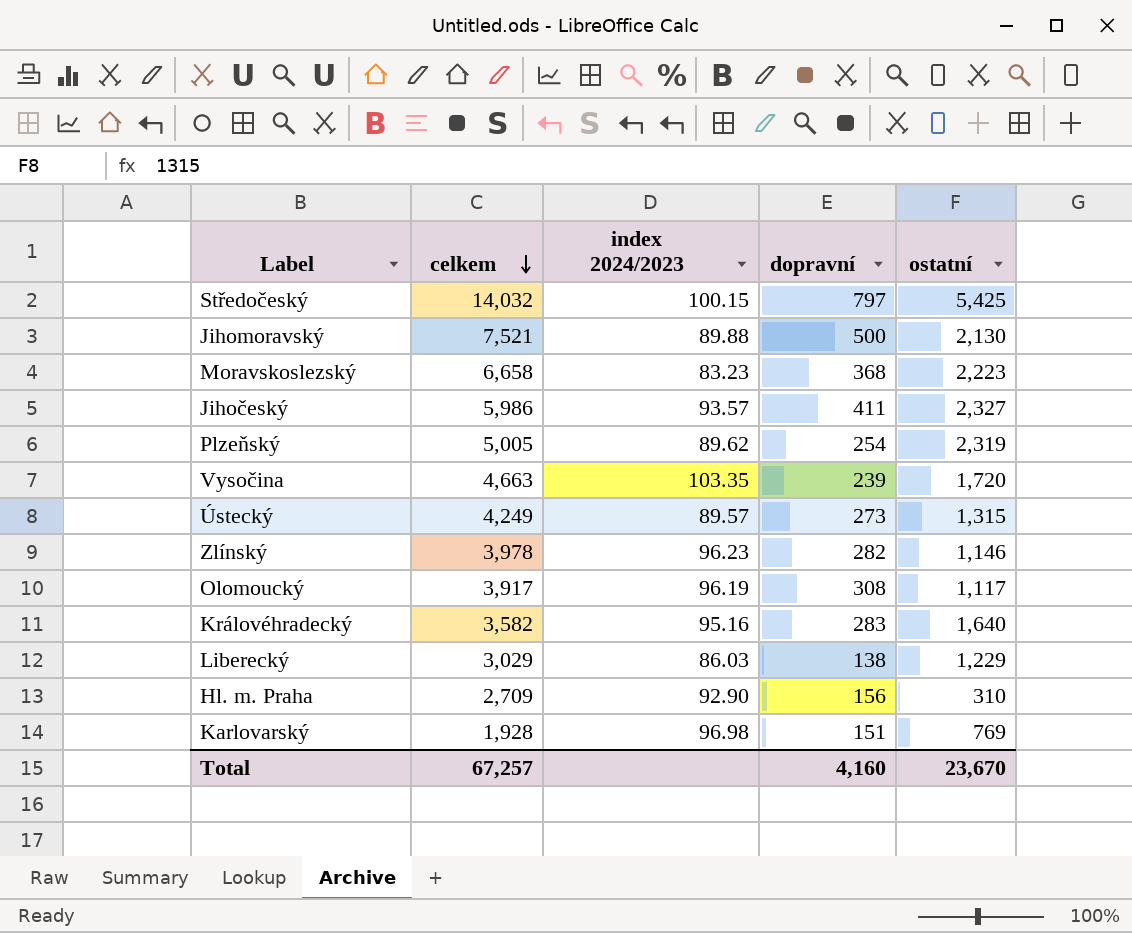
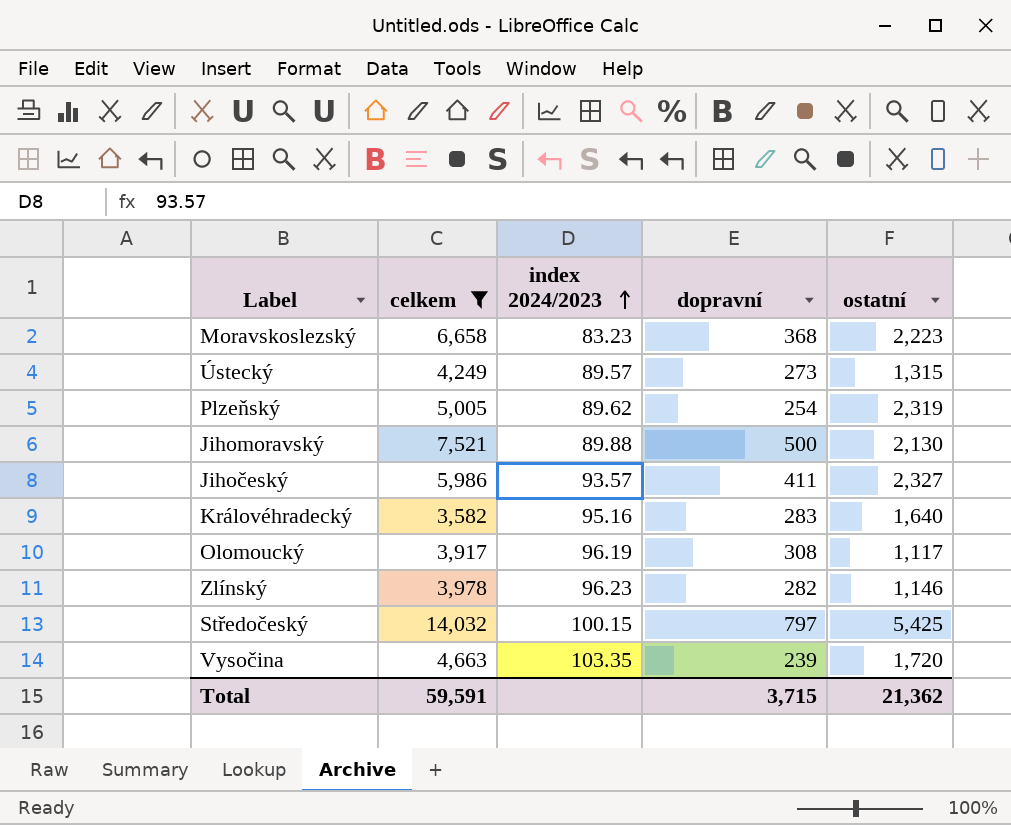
filter: none -> celkem >= 3,582
row order: celkem descending -> index 2024/2023 ascending
Total | celkem: 67,257 -> 59,591
Total | dopravní: 4,160 -> 3,715
Total | ostatní: 23,670 -> 21,362

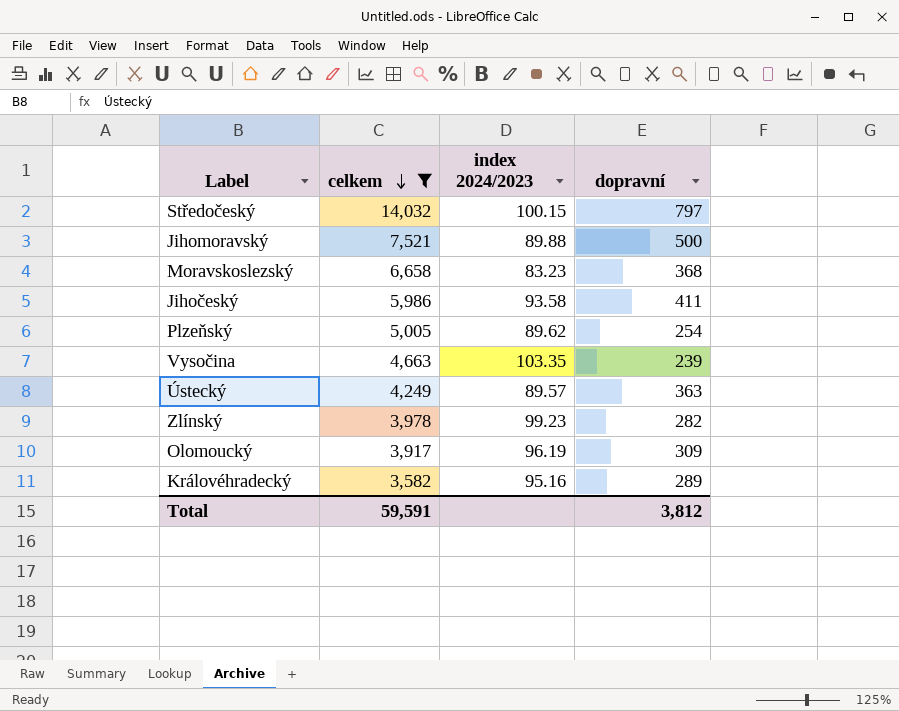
row order: index 2024/2023 ascending -> celkem descending
column ostatní | position: 5 -> none
Jihočeský | index 2024/2023: 93.57 -> 93.58
Ústecký | dopravní: 273 -> 363
Zlínský | index 2024/2023: 96.23 -> 99.23
Olomoucký | dopravní: 308 -> 309
Královéhradecký | dopravní: 283 -> 289
Total | dopravní: 3,715 -> 3,812

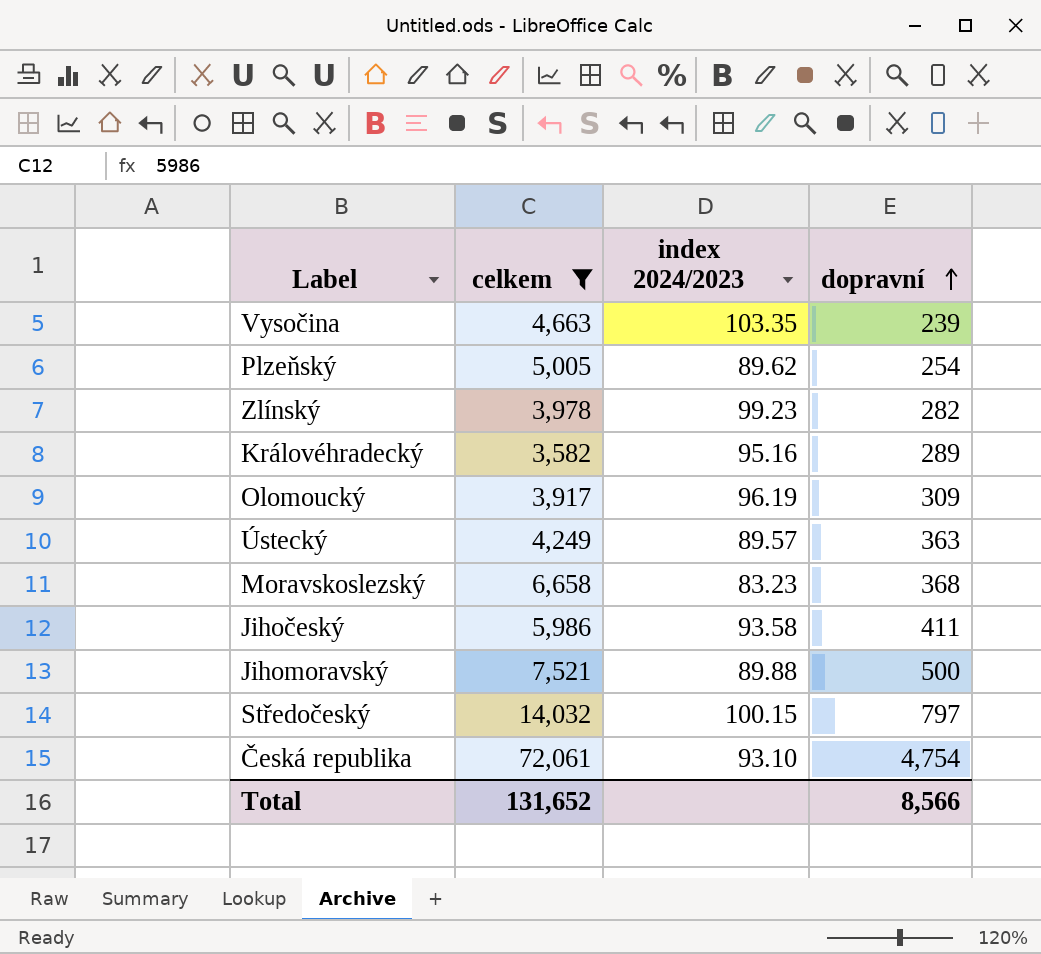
row order: celkem descending -> dopravní ascending
row Česká republika: none -> 72,061 | 93.10 | 4,754
Total | celkem: 59,591 -> 131,652
Total | dopravní: 3,812 -> 8,566

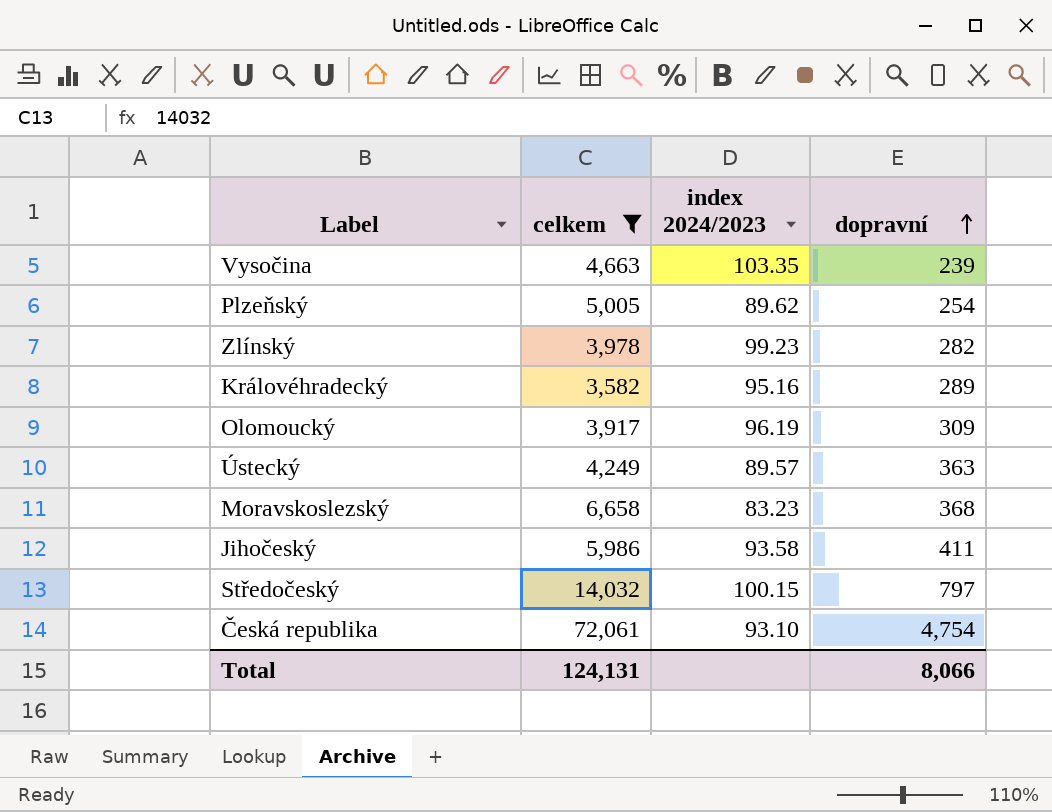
row Jihomoravský: 7,521 | 89.88 | 500 -> none
Total | celkem: 131,652 -> 124,131
Total | dopravní: 8,566 -> 8,066

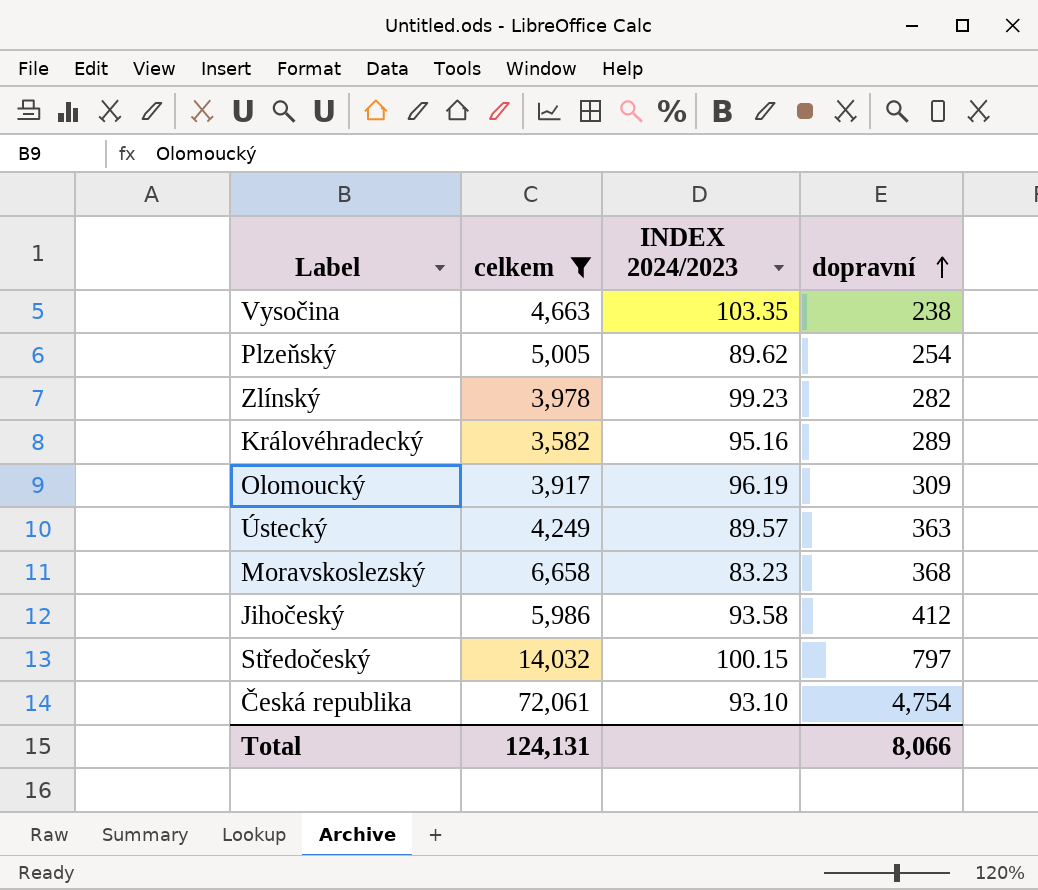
column name: index 2024/2023 -> INDEX 2024/2023
Vysočina | dopravní: 239 -> 238
Jihočeský | dopravní: 411 -> 412

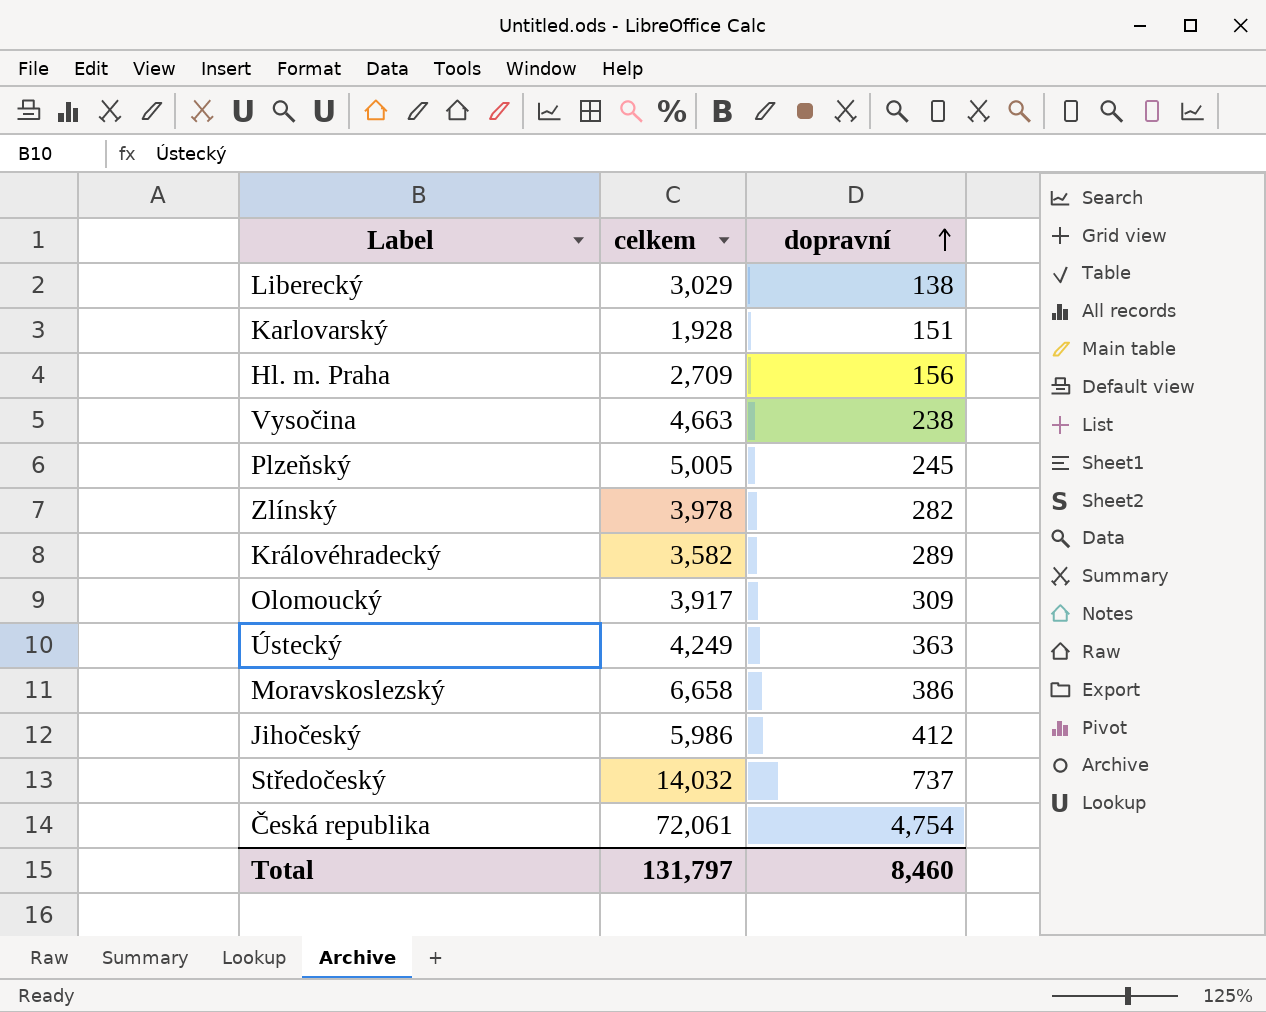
filter: celkem >= 3,582 -> none
column INDEX 2024/2023 | position: 3 -> none
Plzeňský | dopravní: 254 -> 245
Moravskoslezský | dopravní: 368 -> 386
Středočeský | dopravní: 797 -> 737
Total | celkem: 124,131 -> 131,797
Total | dopravní: 8,066 -> 8,460

